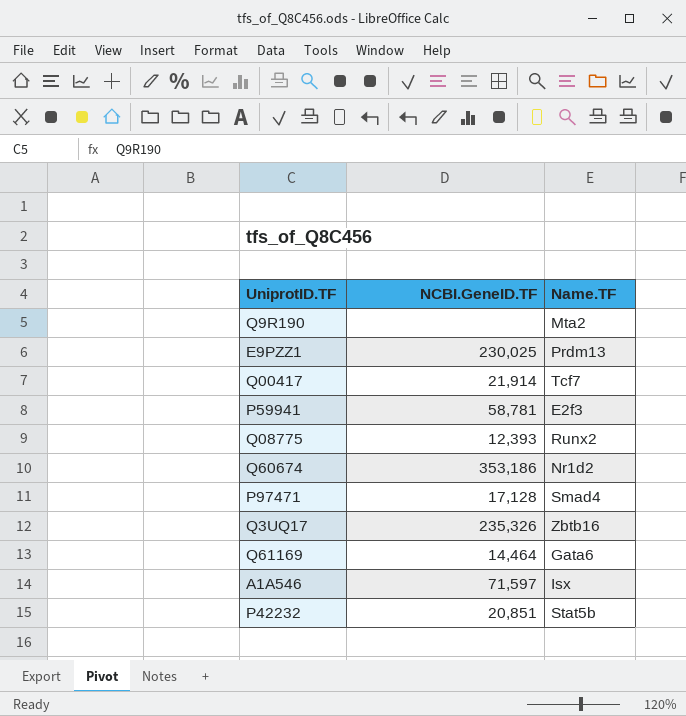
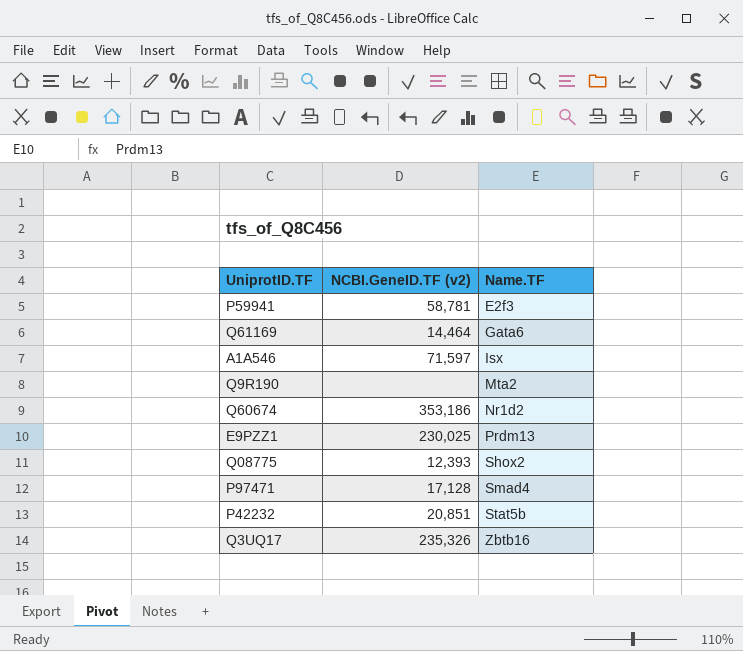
row order: none -> Name.TF ascending
column name: NCBI.GeneID.TF -> NCBI.GeneID.TF (v2)
row Q00417: 21,914 | Tcf7 -> none
Q08775 | Name.TF: Runx2 -> Shox2

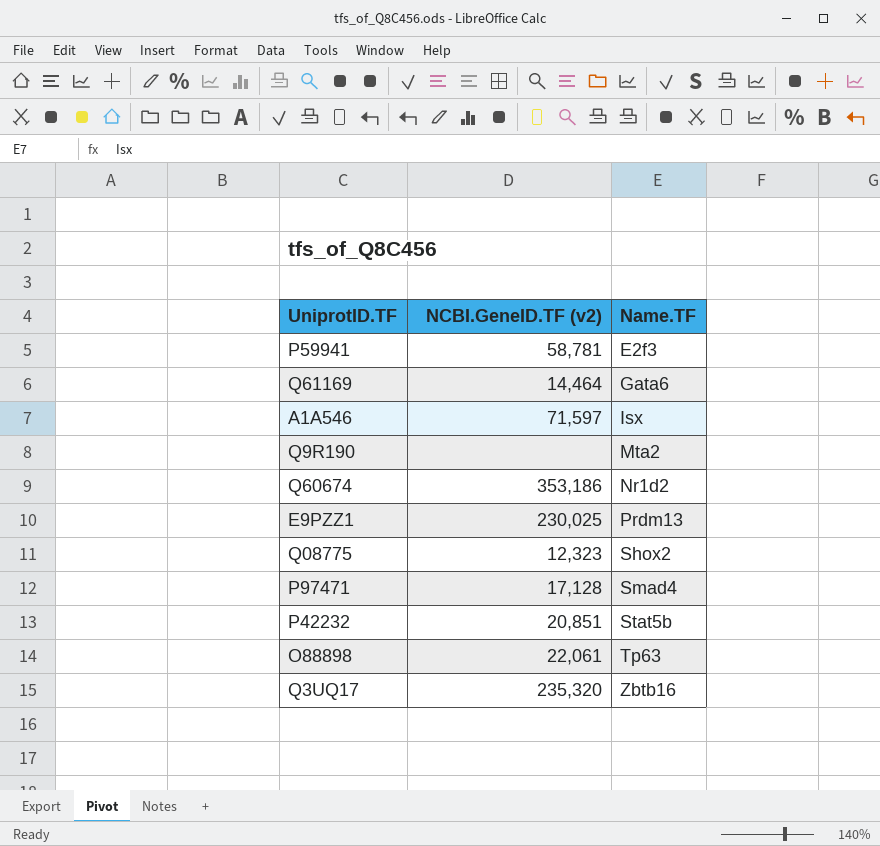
Q08775 | NCBI.GeneID.TF (v2): 12,393 -> 12,323
row O88898: none -> 22,061 | Tp63
Q3UQ17 | NCBI.GeneID.TF (v2): 235,326 -> 235,320

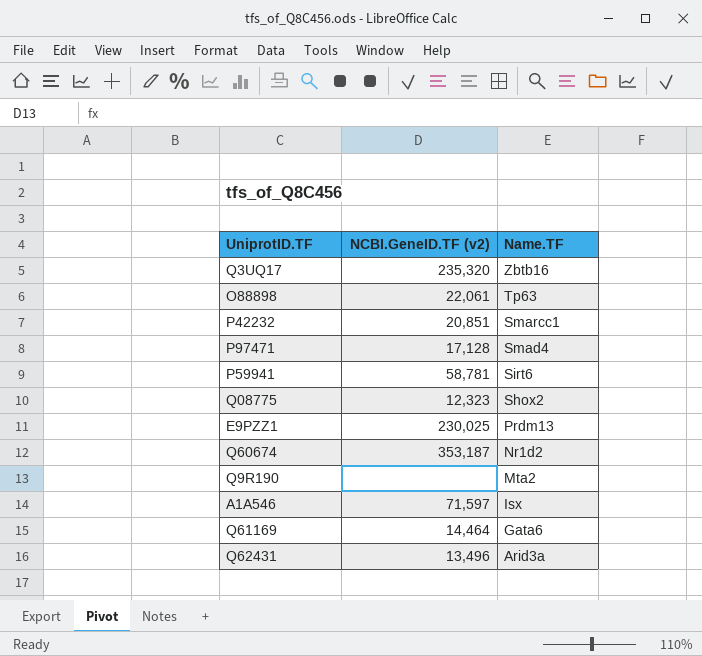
row order: Name.TF ascending -> Name.TF descending
P42232 | Name.TF: Stat5b -> Smarcc1
P59941 | Name.TF: E2f3 -> Sirt6
Q60674 | NCBI.GeneID.TF (v2): 353,186 -> 353,187
row Q62431: none -> 13,496 | Arid3a

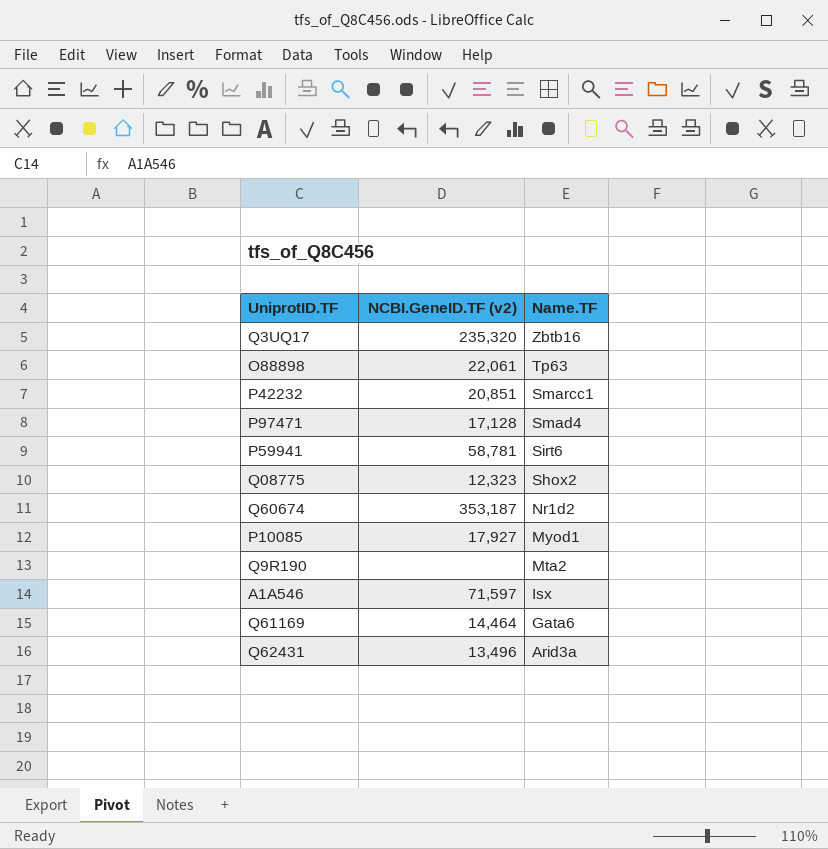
row E9PZZ1: 230,025 | Prdm13 -> none
row P10085: none -> 17,927 | Myod1

